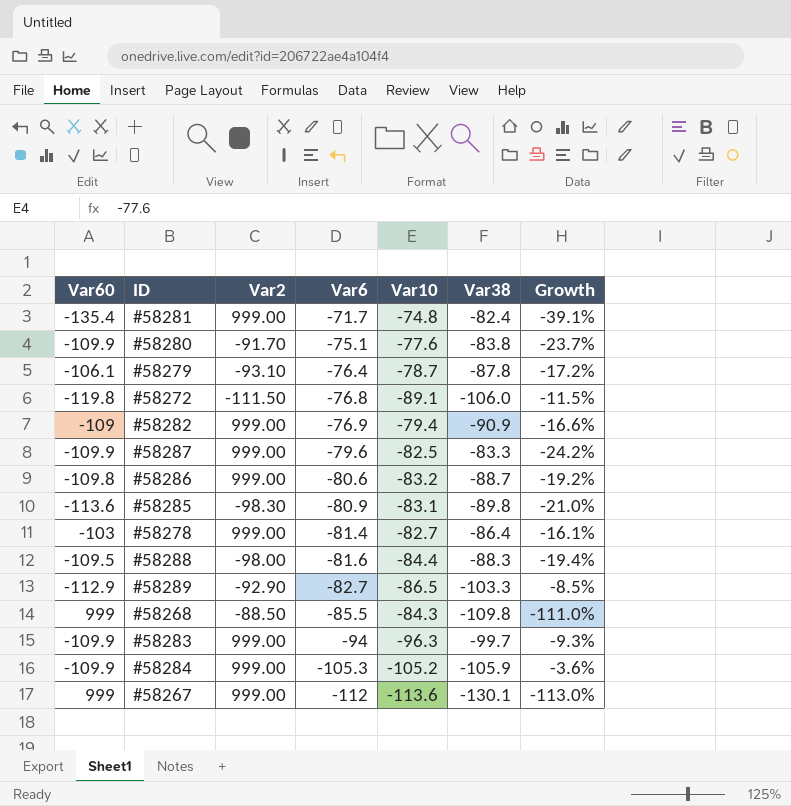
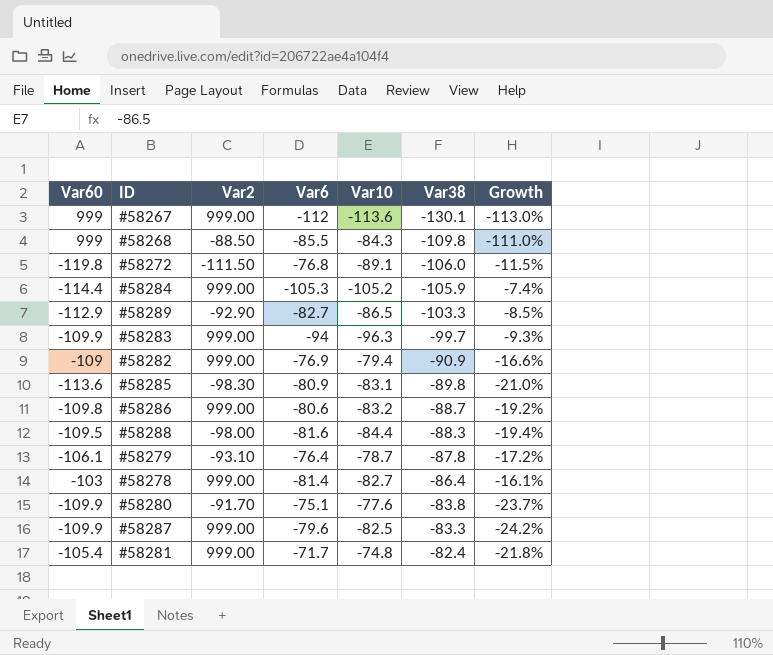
row order: Var6 descending -> Var38 ascending
#58284 | Var60: -109.9 -> -114.4
#58284 | Growth: -3.6% -> -7.4%
#58281 | Var60: -135.4 -> -105.4
#58281 | Growth: -39.1% -> -21.8%

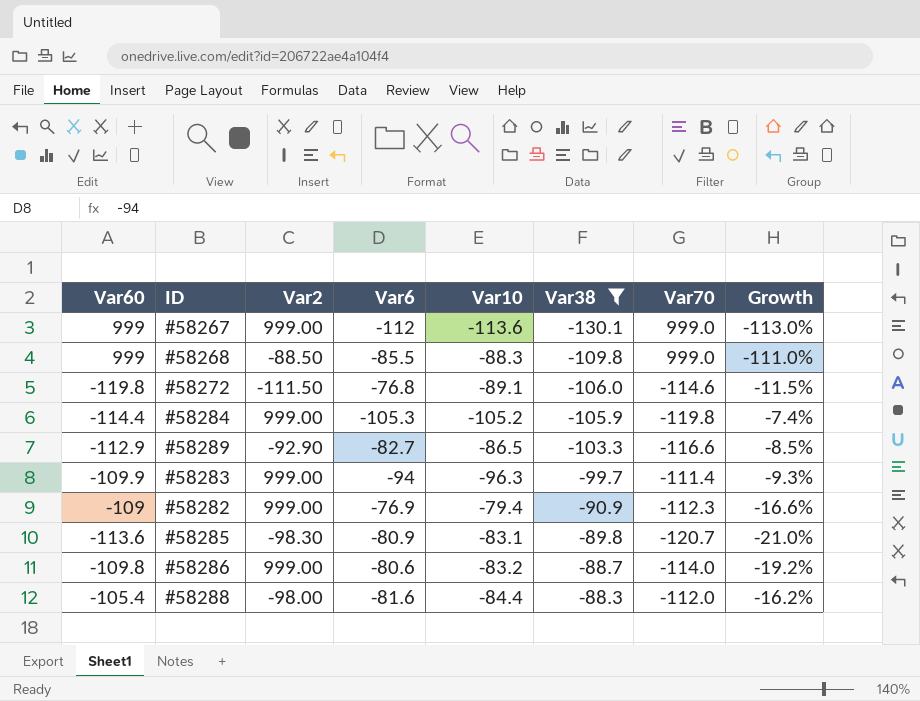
filter: none -> Var38 <= -88.3
column Var70 | position: none -> 7
#58268 | Var10: -84.3 -> -88.3
#58288 | Var60: -109.5 -> -105.4
#58288 | Growth: -19.4% -> -16.2%

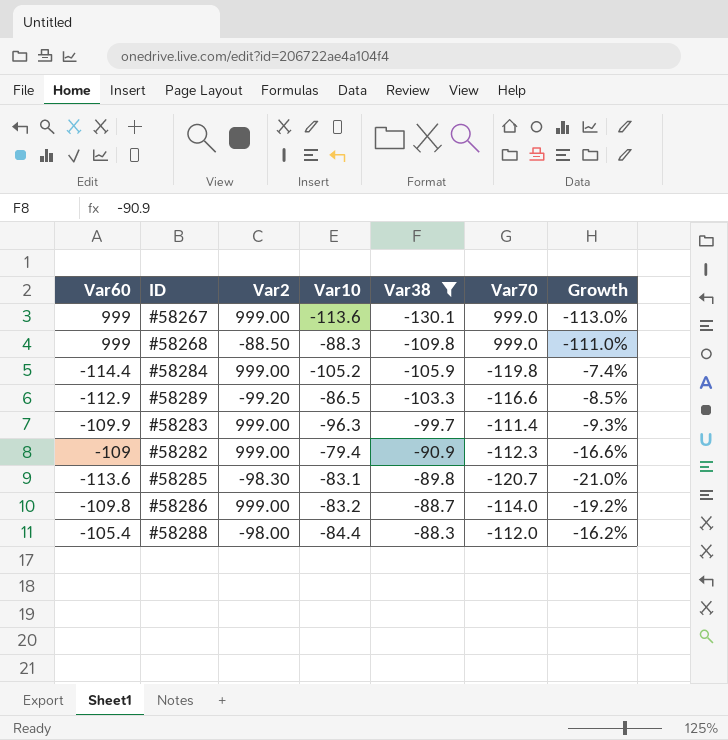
column Var6 | position: 4 -> none
row #58272: -119.8 | -111.50 | -76.8 | -89.1 | -106.0 | -114.6 | -11.5% -> none
#58289 | Var2: -92.90 -> -99.20

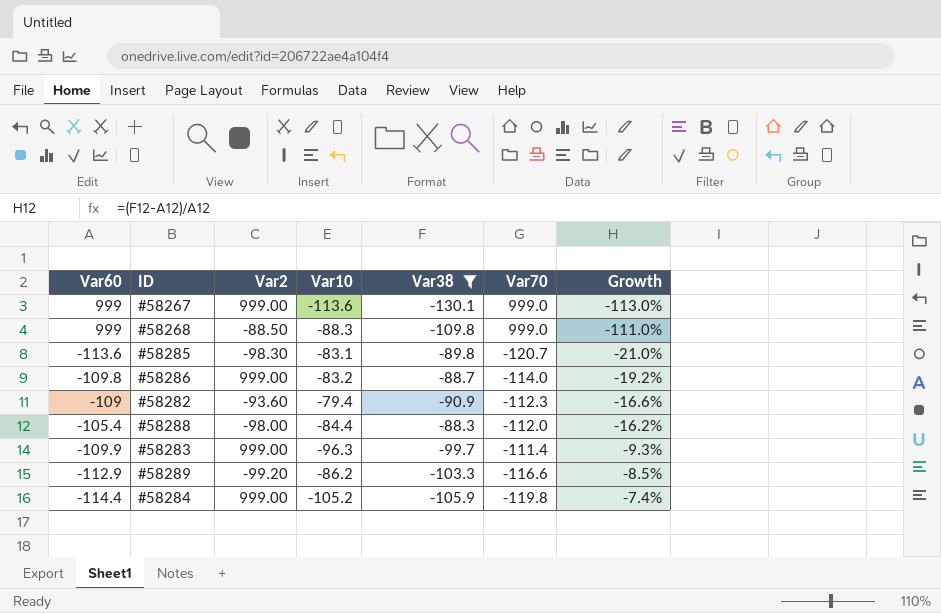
row order: Var38 ascending -> Growth ascending
#58282 | Var2: 999.00 -> -93.60
#58289 | Var10: -86.5 -> -86.2

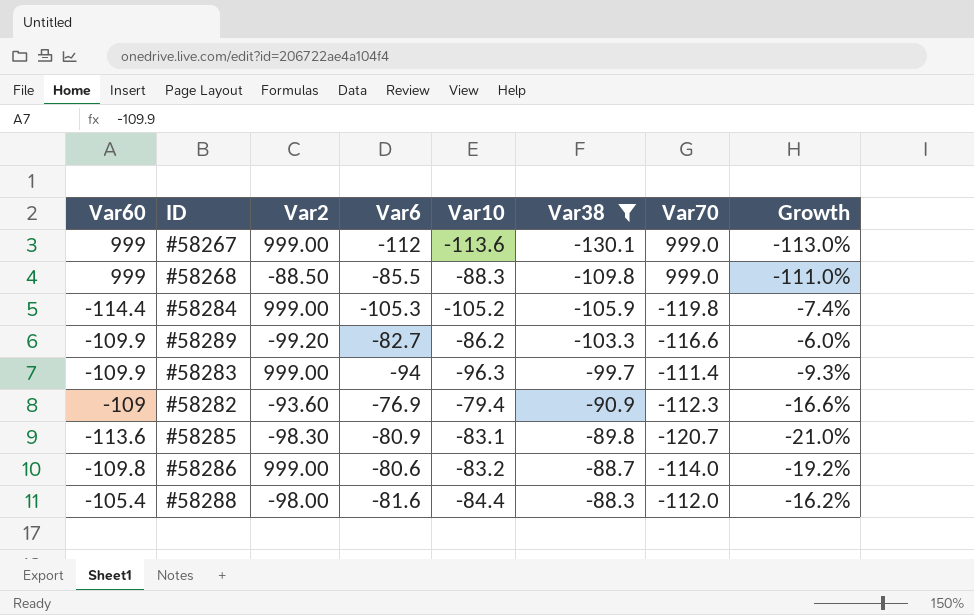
row order: Growth ascending -> Var38 ascending
column Var6 | position: none -> 4
#58289 | Var60: -112.9 -> -109.9
#58289 | Growth: -8.5% -> -6.0%

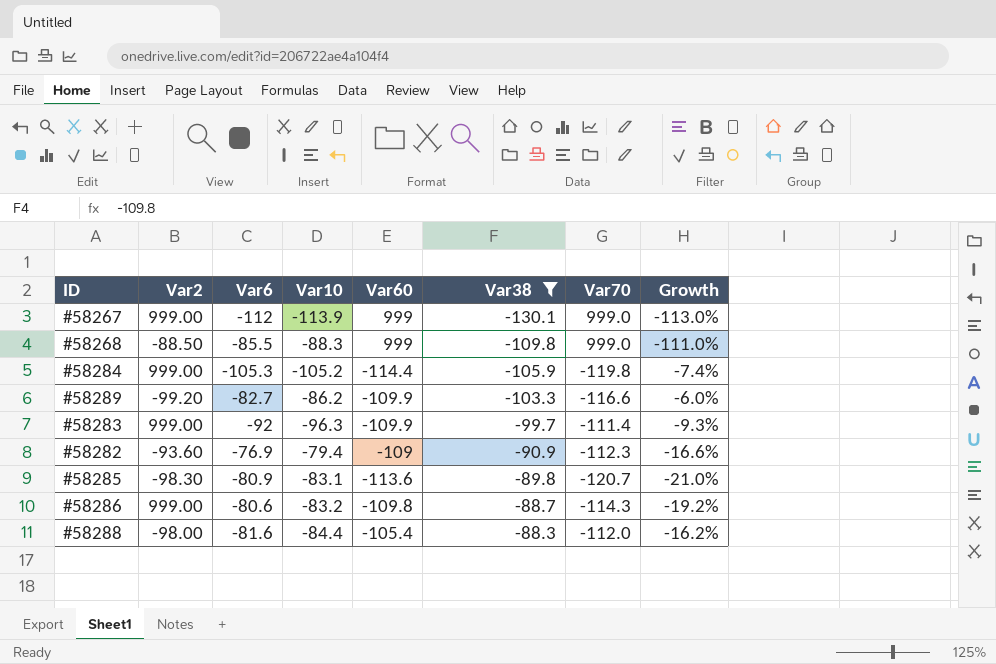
column Var60 | position: 1 -> 5
#58267 | Var10: -113.6 -> -113.9
#58283 | Var6: -94 -> -92
#58286 | Var70: -114.0 -> -114.3

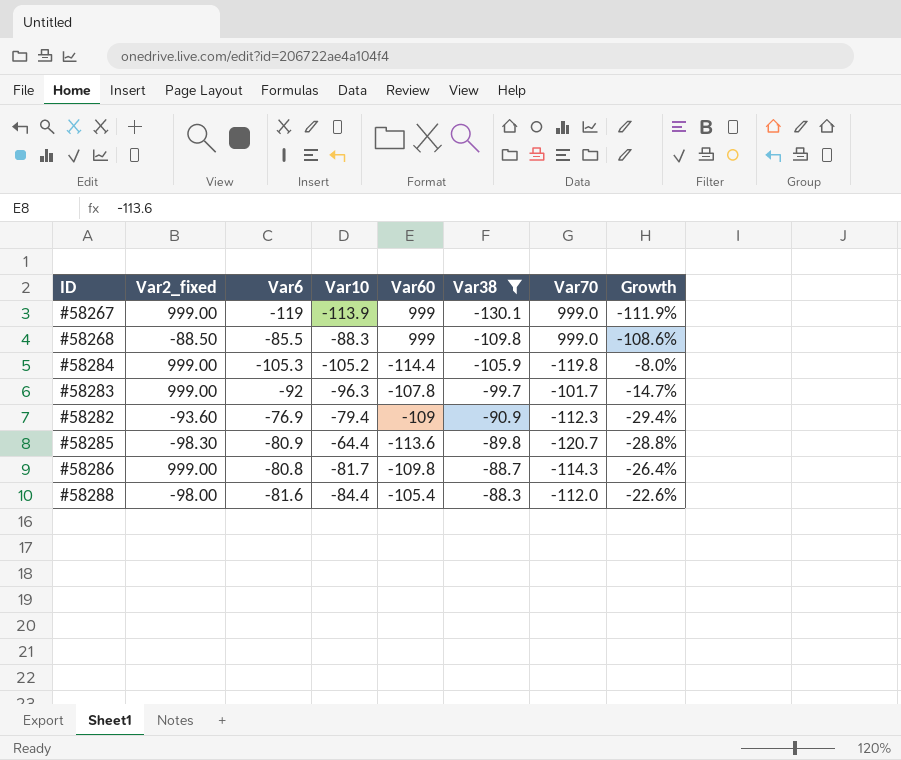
column name: Var2 -> Var2_fixed
column Growth | formula: ([Var38] - [Var60]) / [Var60] -> ([Var6] - [Var60]) / [Var60]
row #58289: -99.20 | -82.7 | -86.2 | -109.9 | -103.3 | -116.6 | -6.0% -> none
#58267 | Var6: -112 -> -119
#58283 | Var60: -109.9 -> -107.8
#58283 | Var70: -111.4 -> -101.7
#58285 | Var10: -83.1 -> -64.4
#58286 | Var6: -80.6 -> -80.8
#58286 | Var10: -83.2 -> -81.7

